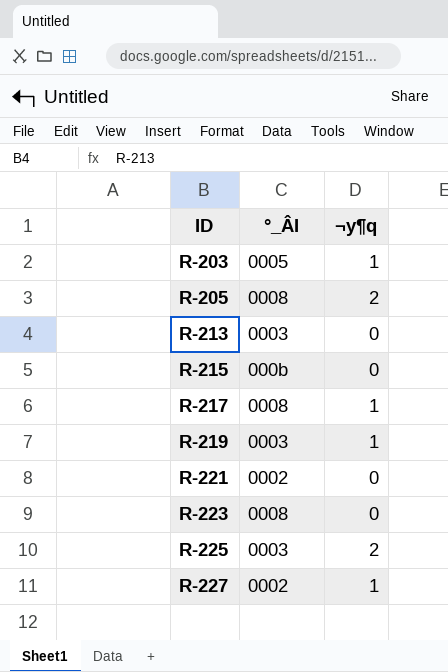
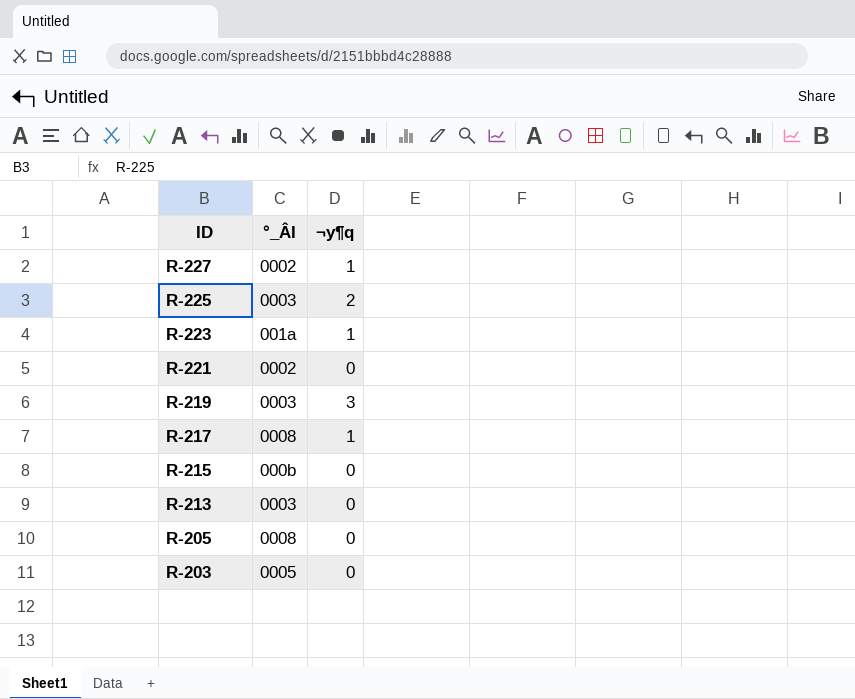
row order: ID ascending -> ID descending
R-223 | °_ÂI: 0008 -> 001a
R-223 | ¬y¶q: 0 -> 1
R-219 | ¬y¶q: 1 -> 3
R-205 | ¬y¶q: 2 -> 0
R-203 | ¬y¶q: 1 -> 0

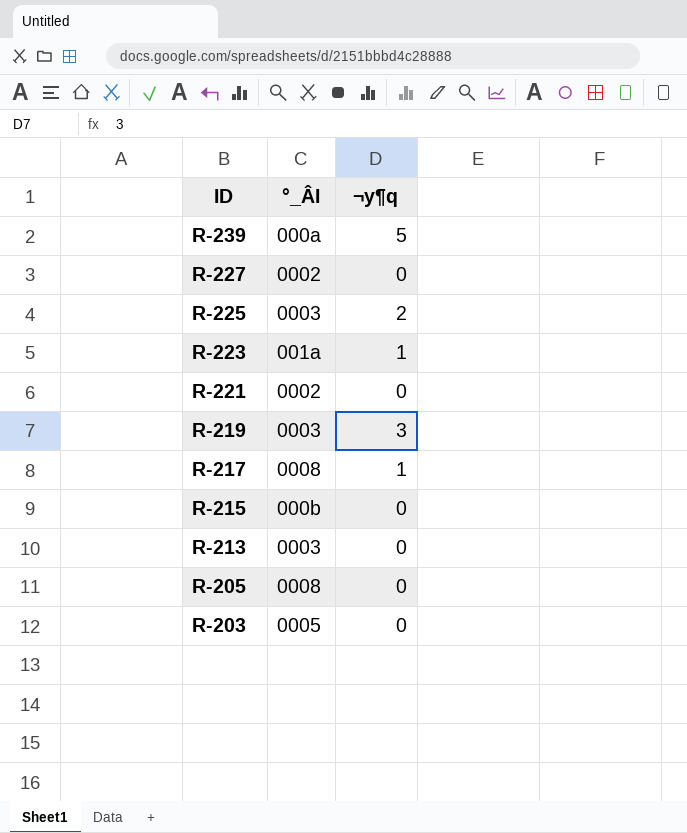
row R-239: none -> 000a | 5
R-227 | ¬y¶q: 1 -> 0

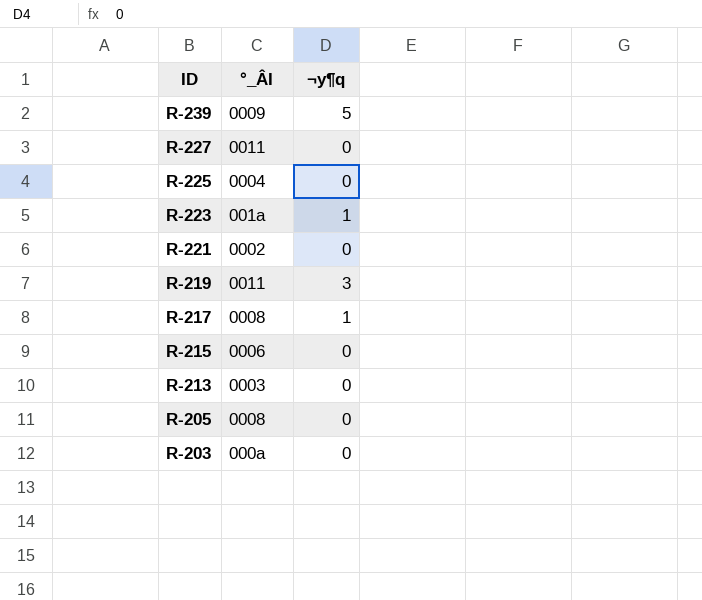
R-239 | °_ÂI: 000a -> 0009
R-227 | °_ÂI: 0002 -> 0011
R-225 | °_ÂI: 0003 -> 0004
R-225 | ¬y¶q: 2 -> 0
R-219 | °_ÂI: 0003 -> 0011
R-215 | °_ÂI: 000b -> 0006
R-203 | °_ÂI: 0005 -> 000a

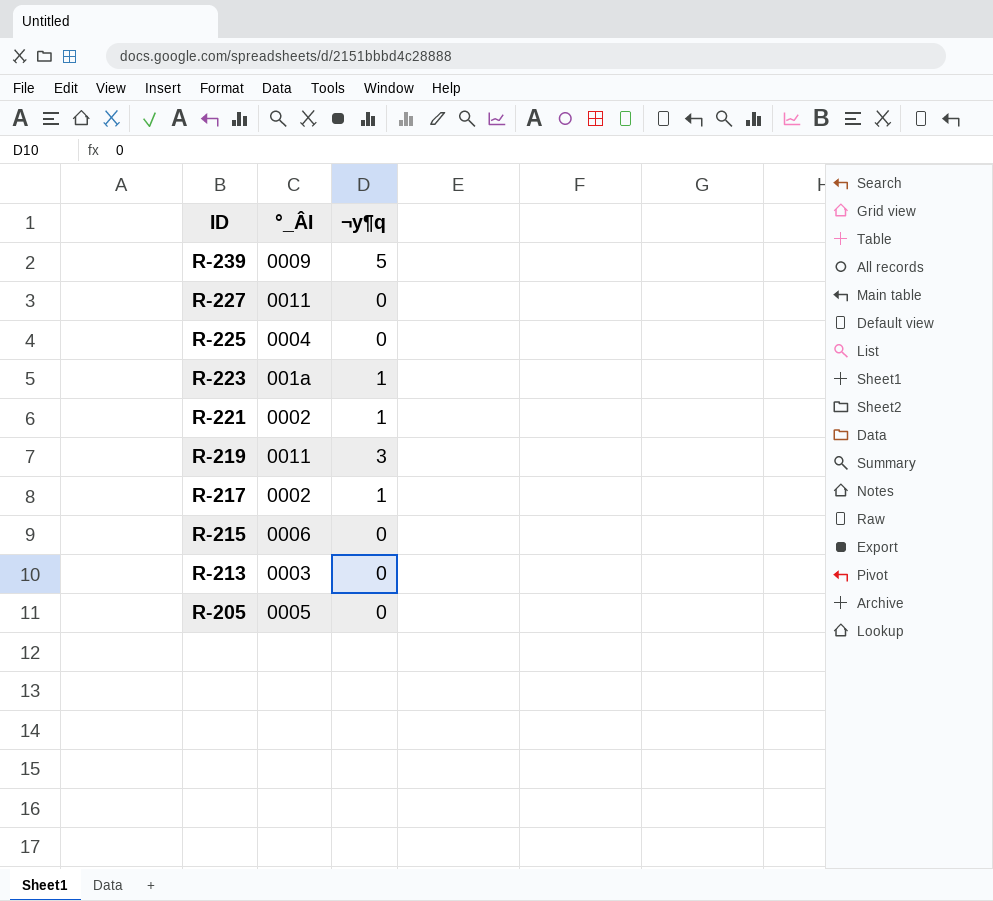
row R-203: 000a | 0 -> none
R-221 | ¬y¶q: 0 -> 1
R-217 | °_ÂI: 0008 -> 0002
R-205 | °_ÂI: 0008 -> 0005

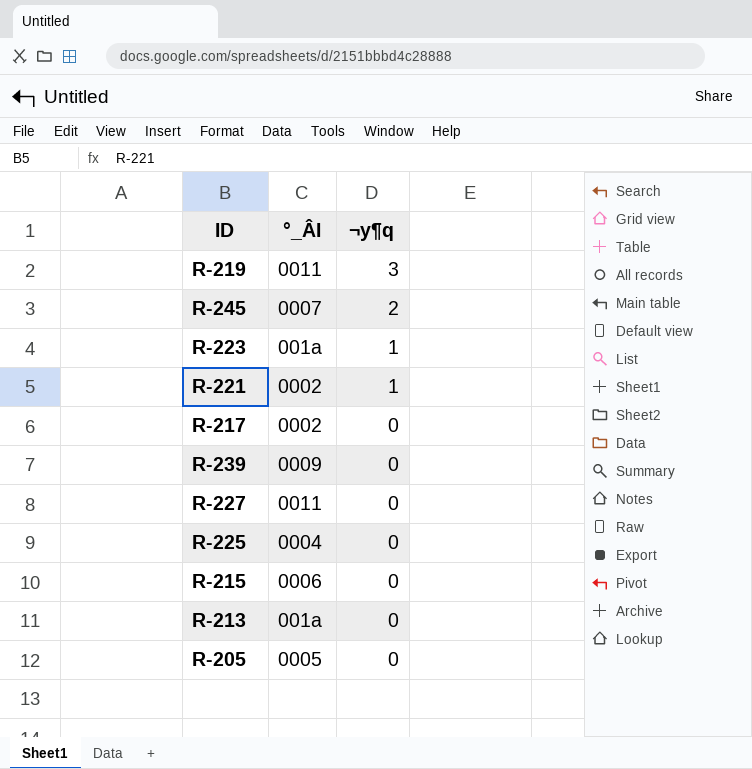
row order: ID descending -> ¬y¶q descending
row R-245: none -> 0007 | 2
R-217 | ¬y¶q: 1 -> 0
R-239 | ¬y¶q: 5 -> 0
R-213 | °_ÂI: 0003 -> 001a

